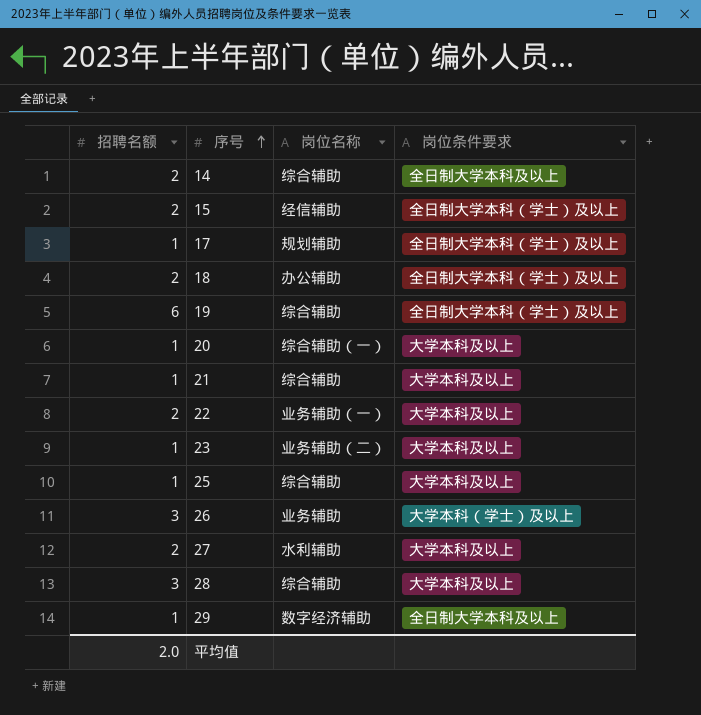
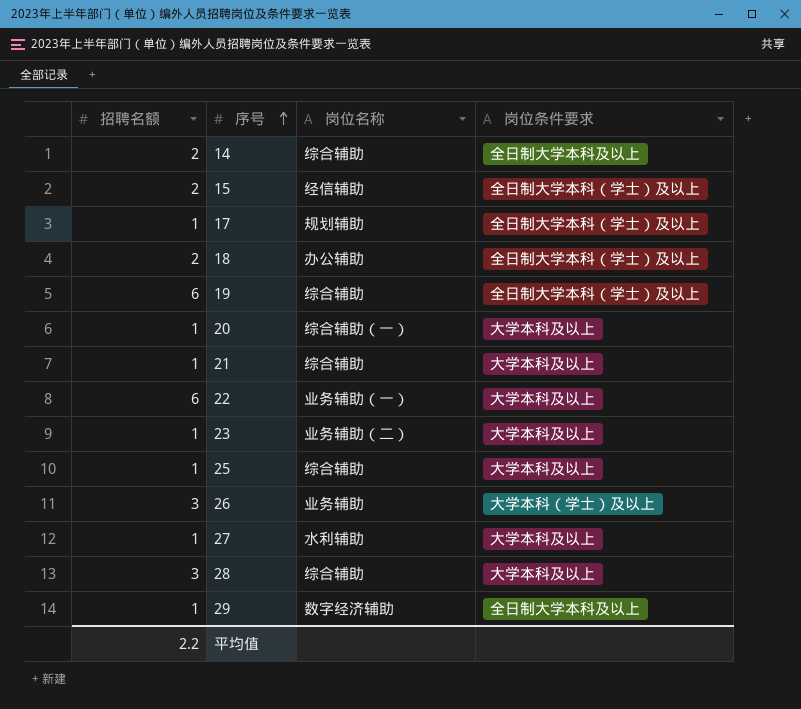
22 | 招聘名额: 2 -> 6
27 | 招聘名额: 2 -> 1
平均值 | 招聘名额: 2.0 -> 2.2

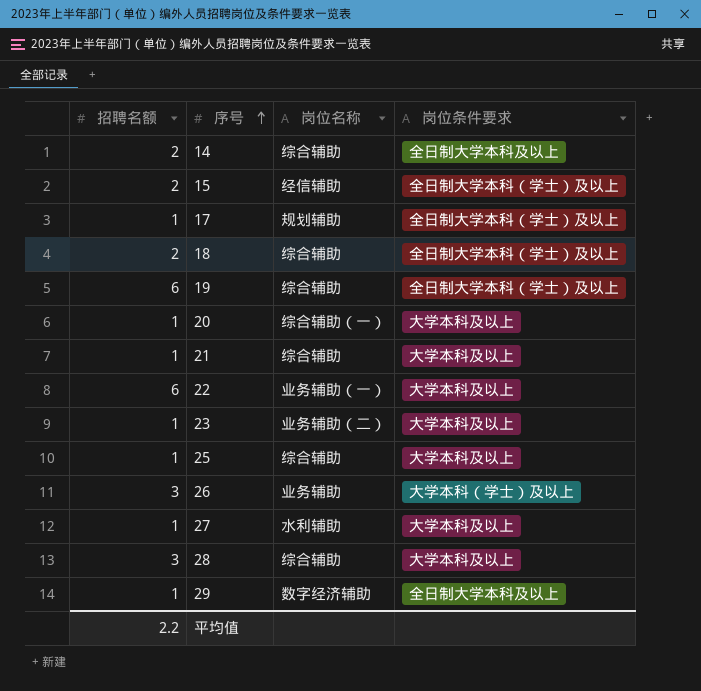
18 | 岗位名称: 办公辅助 -> 综合辅助

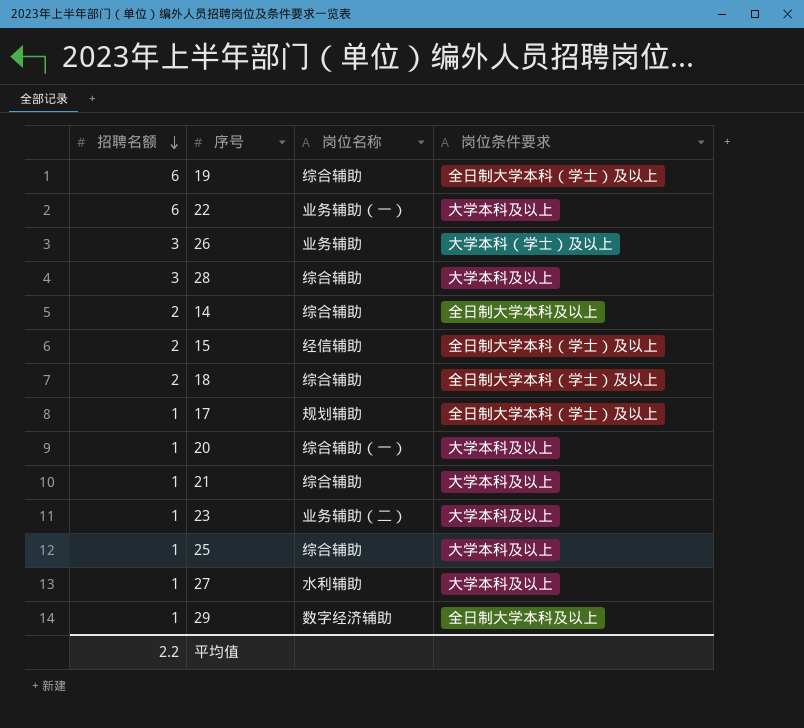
row order: 序号 ascending -> 招聘名额 descending

